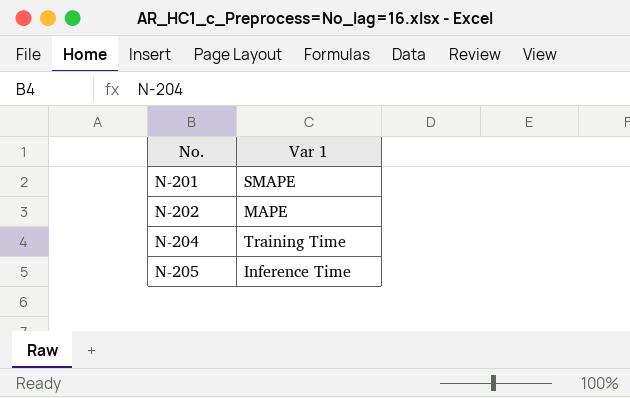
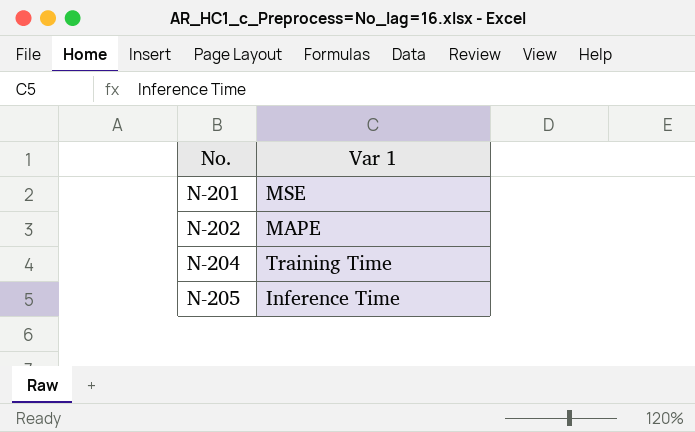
N-201 | Var 1: SMAPE -> MSE

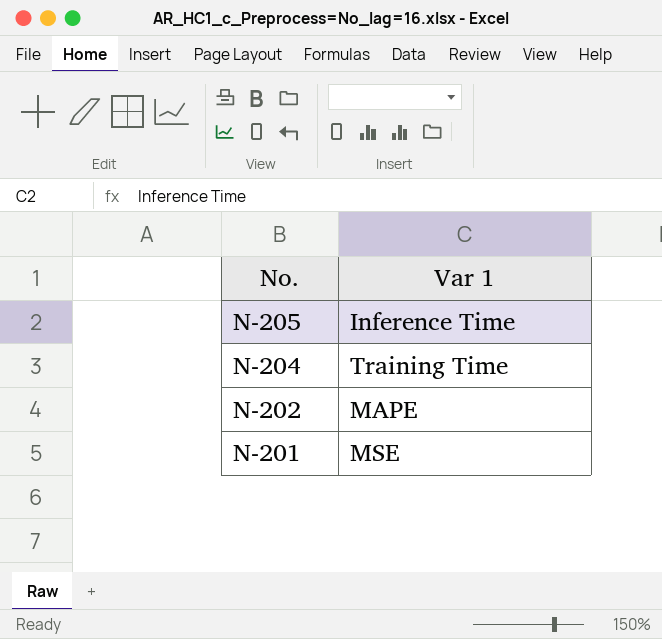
row order: No. ascending -> No. descending

